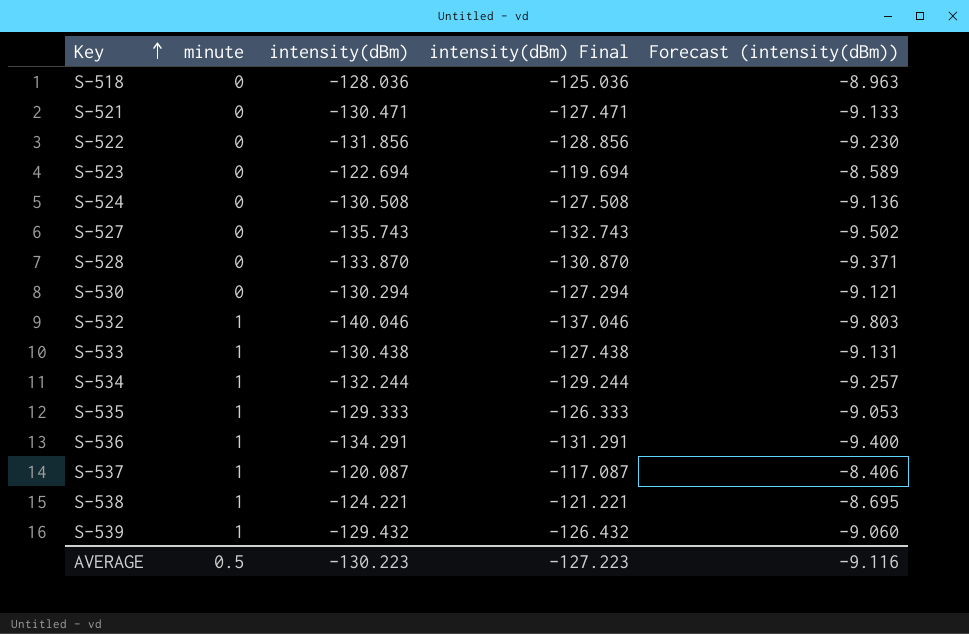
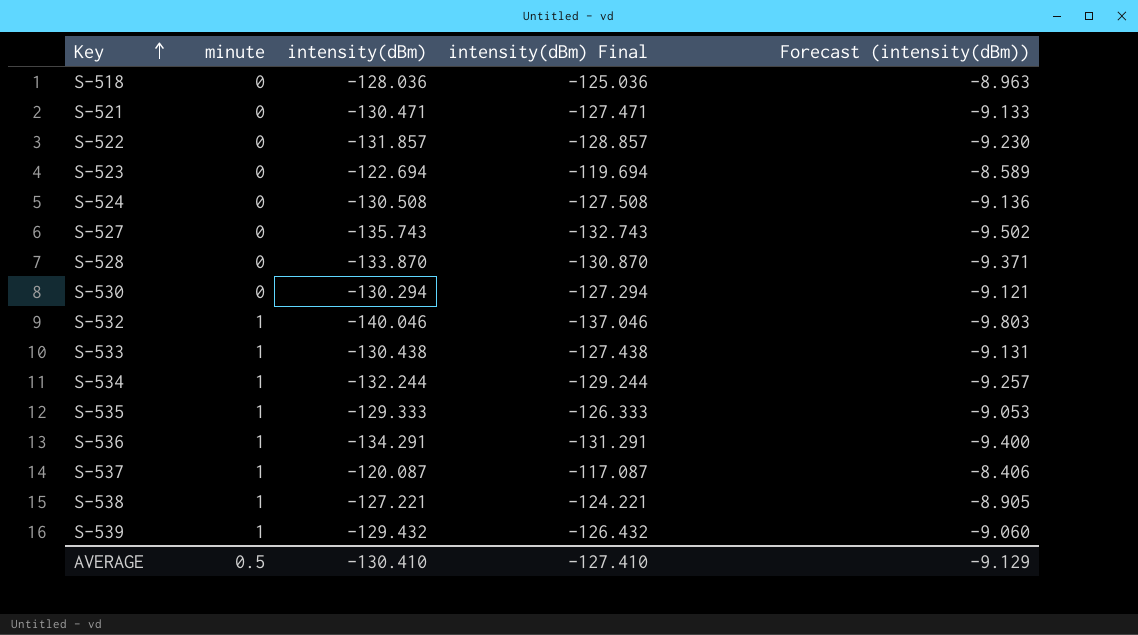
S-522 | intensity(dBm): -131.856 -> -131.857
S-522 | intensity(dBm) Final: -128.856 -> -128.857
S-538 | intensity(dBm): -124.221 -> -127.221
S-538 | intensity(dBm) Final: -121.221 -> -124.221
S-538 | Forecast (intensity(dBm)): -8.695 -> -8.905
AVERAGE | intensity(dBm): -130.223 -> -130.410
AVERAGE | intensity(dBm) Final: -127.223 -> -127.410
AVERAGE | Forecast (intensity(dBm)): -9.116 -> -9.129

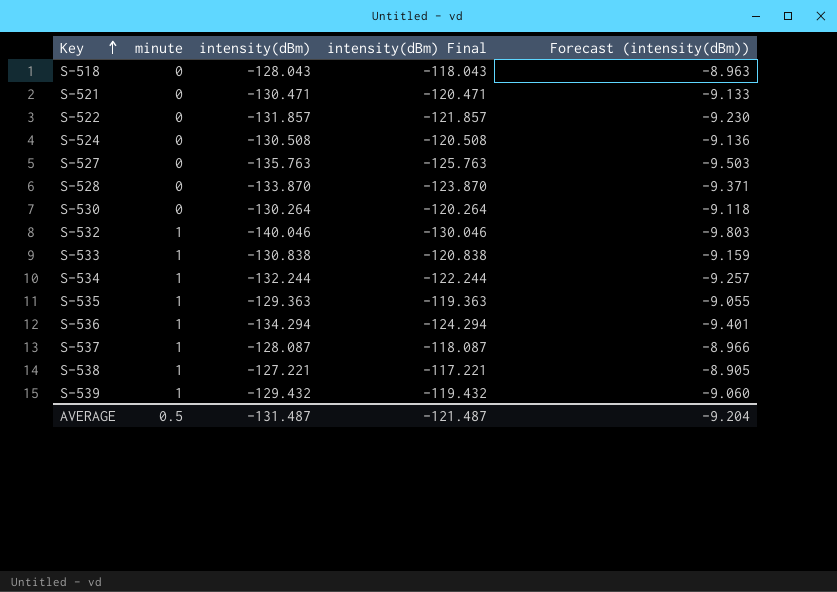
column intensity(dBm) Final | formula: [intensity(dBm)] + 3 -> [intensity(dBm)] + 10
row S-523: 0 | -122.694 | -119.694 | -8.589 -> none
S-518 | intensity(dBm): -128.036 -> -128.043
S-527 | intensity(dBm): -135.743 -> -135.763
S-527 | Forecast (intensity(dBm)): -9.502 -> -9.503
S-530 | intensity(dBm): -130.294 -> -130.264
S-530 | Forecast (intensity(dBm)): -9.121 -> -9.118
S-533 | intensity(dBm): -130.438 -> -130.838
S-533 | Forecast (intensity(dBm)): -9.131 -> -9.159
S-535 | intensity(dBm): -129.333 -> -129.363
S-535 | Forecast (intensity(dBm)): -9.053 -> -9.055
S-536 | intensity(dBm): -134.291 -> -134.294
S-536 | Forecast (intensity(dBm)): -9.400 -> -9.401
S-537 | intensity(dBm): -120.087 -> -128.087
S-537 | Forecast (intensity(dBm)): -8.406 -> -8.966
AVERAGE | intensity(dBm): -130.410 -> -131.487
AVERAGE | intensity(dBm) Final: -127.410 -> -121.487
AVERAGE | Forecast (intensity(dBm)): -9.129 -> -9.204

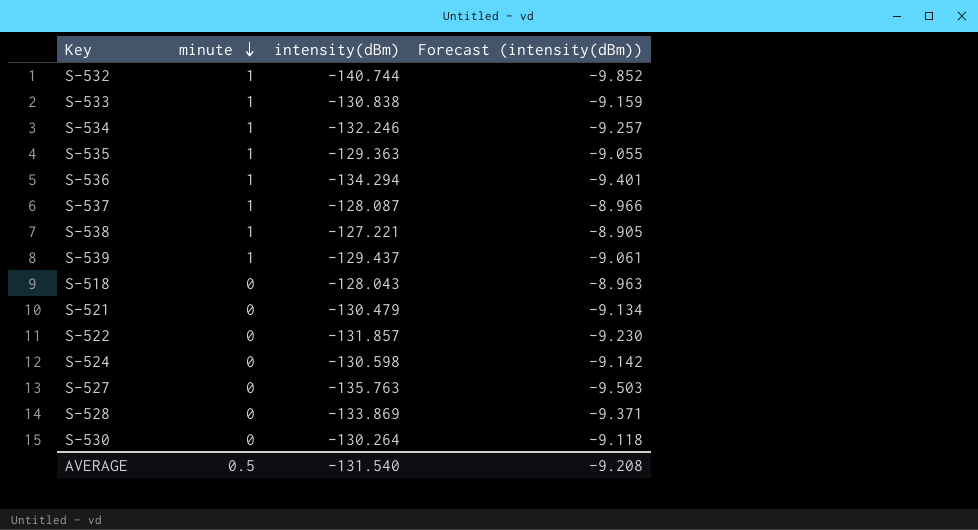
row order: Key ascending -> minute descending
column intensity(dBm) Final | formula: [intensity(dBm)] + 10 -> none
S-532 | intensity(dBm): -140.046 -> -140.744
S-532 | Forecast (intensity(dBm)): -9.803 -> -9.852
S-534 | intensity(dBm): -132.244 -> -132.246
S-539 | intensity(dBm): -129.432 -> -129.437
S-539 | Forecast (intensity(dBm)): -9.060 -> -9.061
S-521 | intensity(dBm): -130.471 -> -130.479
S-521 | Forecast (intensity(dBm)): -9.133 -> -9.134
S-524 | intensity(dBm): -130.508 -> -130.598
S-524 | Forecast (intensity(dBm)): -9.136 -> -9.142
S-528 | intensity(dBm): -133.870 -> -133.869
AVERAGE | intensity(dBm): -131.487 -> -131.540
AVERAGE | Forecast (intensity(dBm)): -9.204 -> -9.208

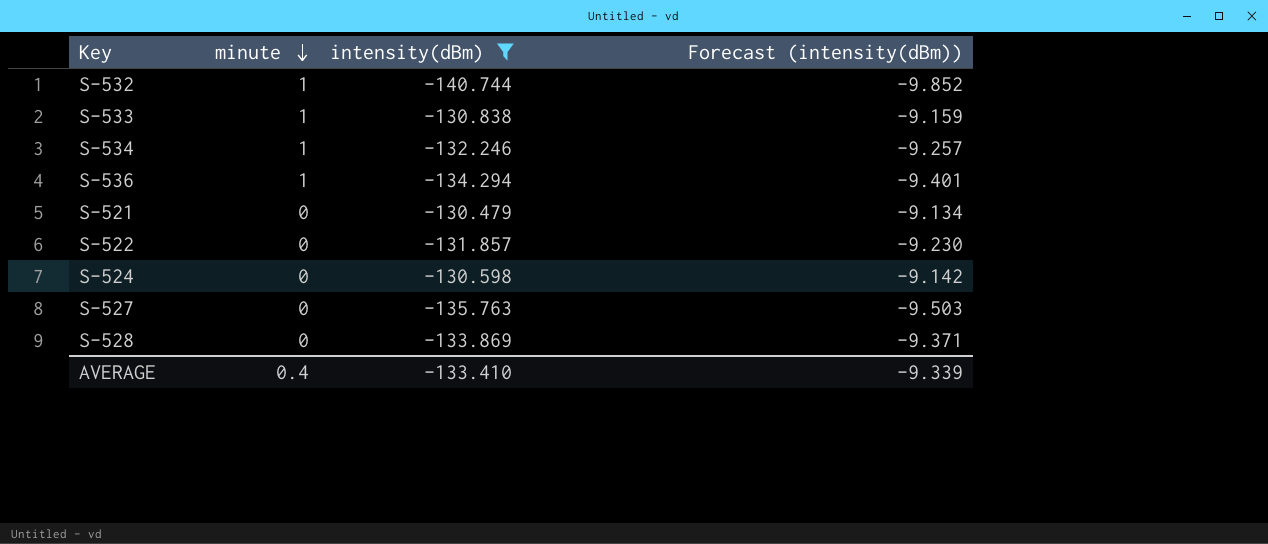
filter: none -> intensity(dBm) <= -130.479
AVERAGE | minute: 0.5 -> 0.4
AVERAGE | intensity(dBm): -131.540 -> -133.410
AVERAGE | Forecast (intensity(dBm)): -9.208 -> -9.339

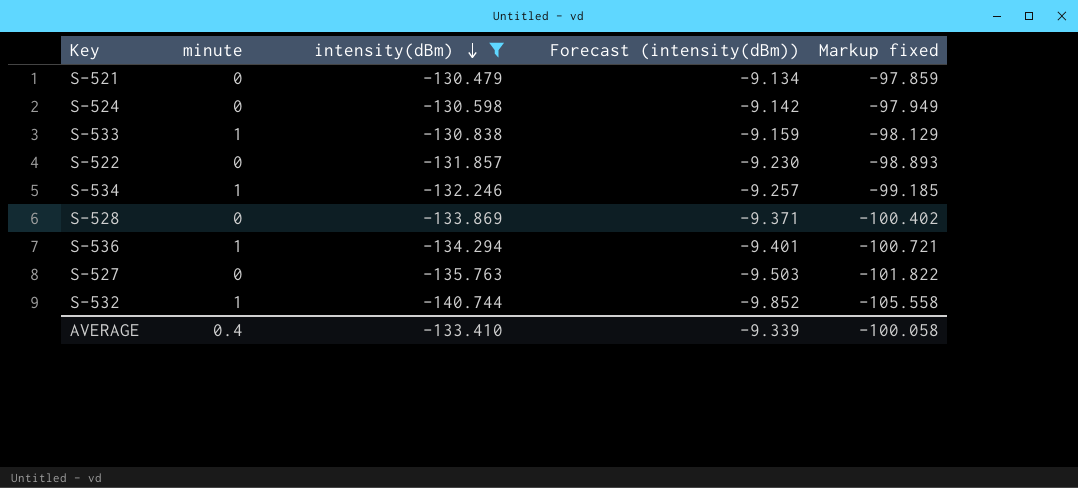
row order: minute descending -> intensity(dBm) descending
column Markup fixed | formula: none -> [intensity(dBm)] * 0.75

